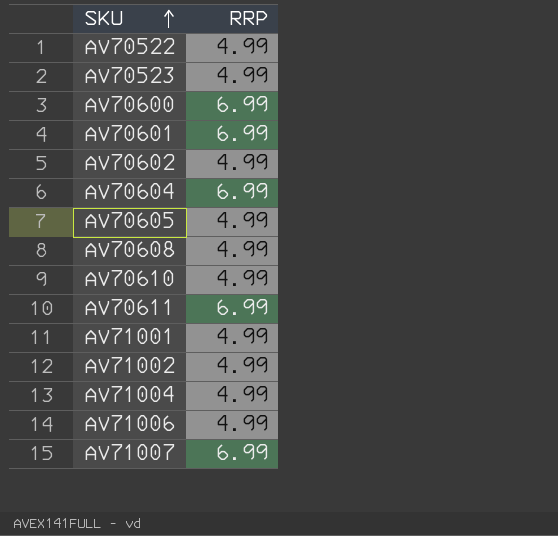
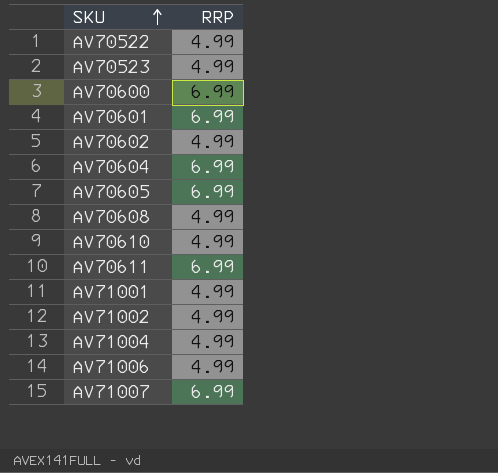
AV70605 | RRP: 4.99 -> 6.99

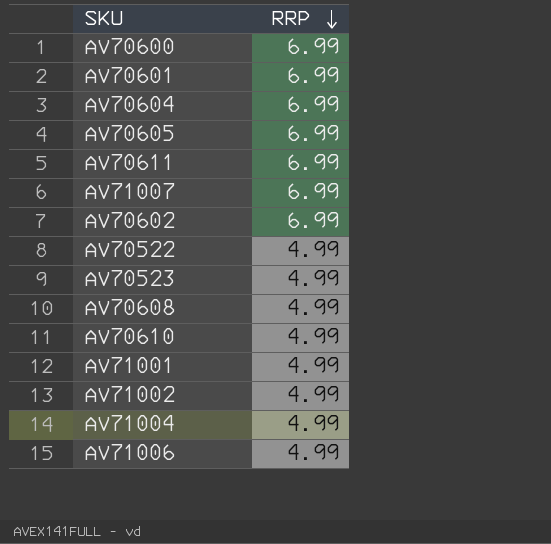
row order: SKU ascending -> RRP descending
AV70602 | RRP: 4.99 -> 6.99

